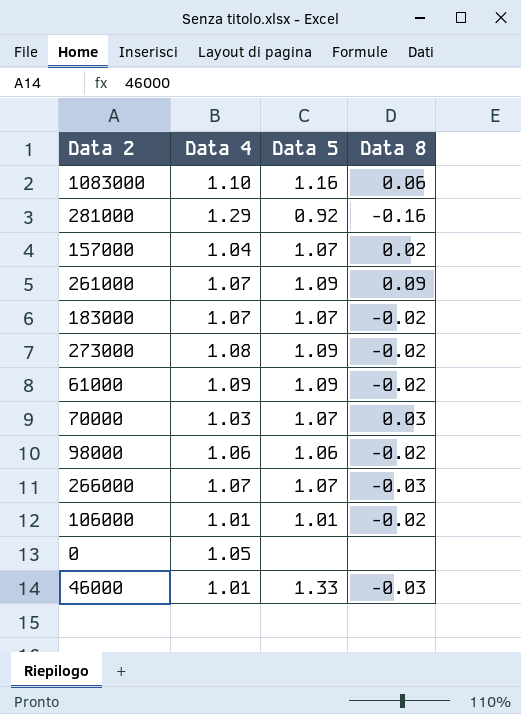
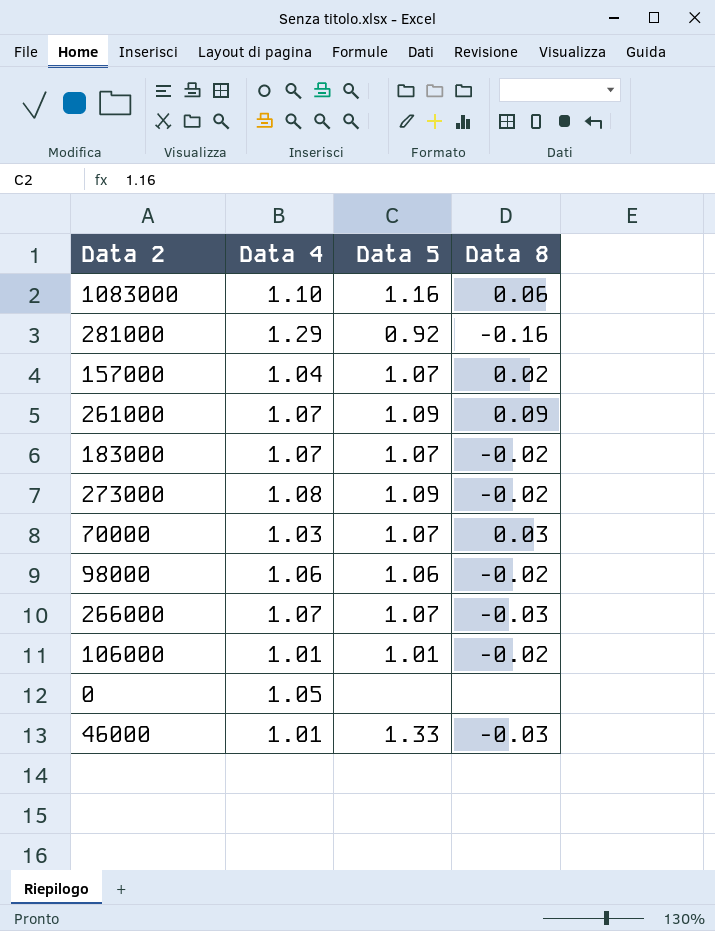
row 61000: 1.09 | 1.09 | -0.02 -> none

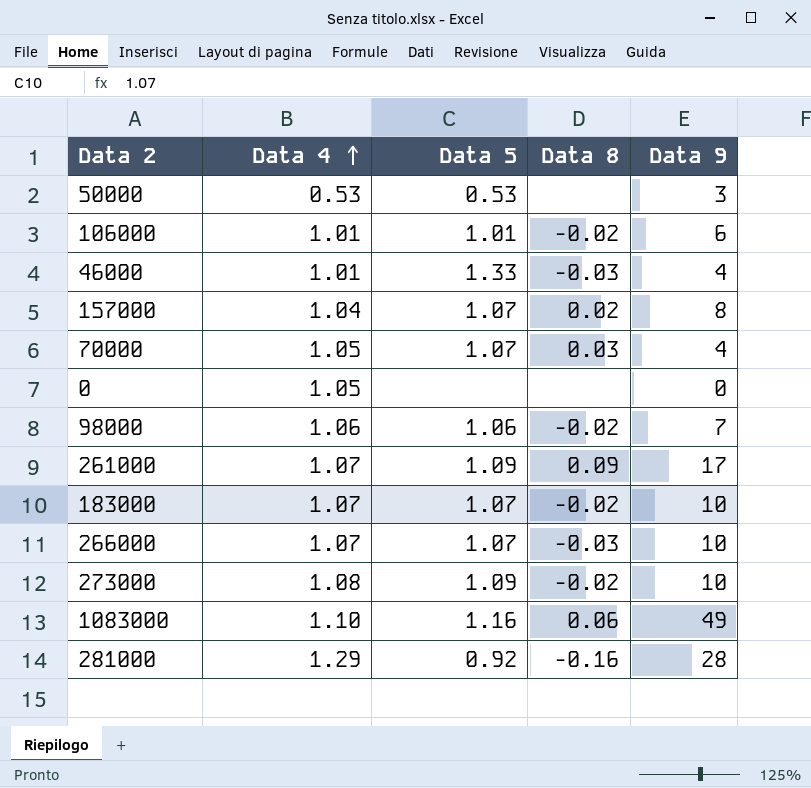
row order: none -> Data 4 ascending
column Data 9 | position: none -> 5
row 50000: none -> 0.53 | 0.53 | none | 3
70000 | Data 4: 1.03 -> 1.05

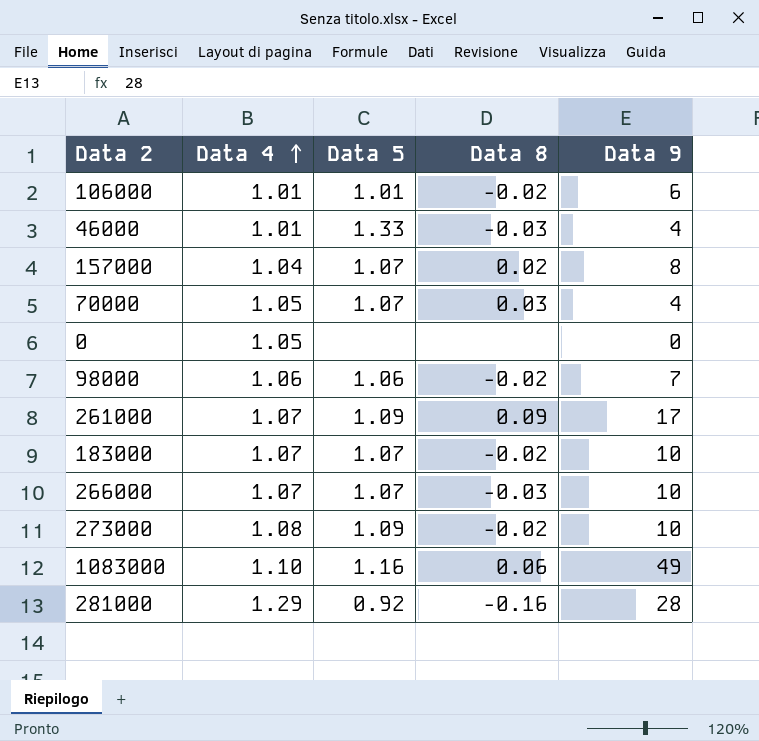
row 50000: 0.53 | 0.53 | none | 3 -> none

